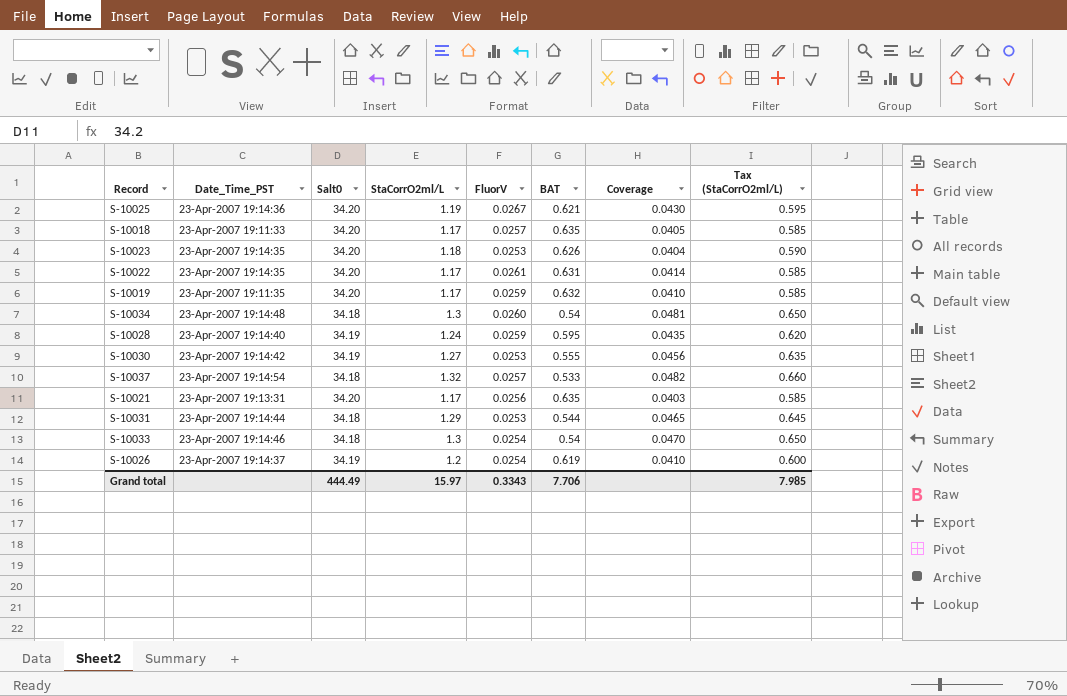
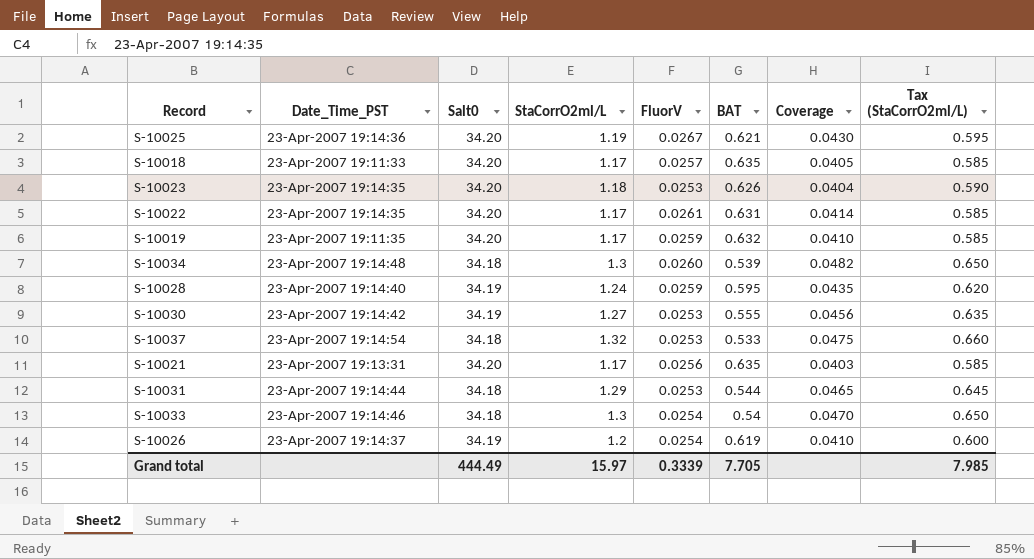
S-10034 | BAT: 0.54 -> 0.539
S-10034 | Coverage: 0.0481 -> 0.0482
S-10037 | FluorV: 0.0257 -> 0.0253
S-10037 | Coverage: 0.0482 -> 0.0475
Grand total | FluorV: 0.3343 -> 0.3339
Grand total | BAT: 7.706 -> 7.705

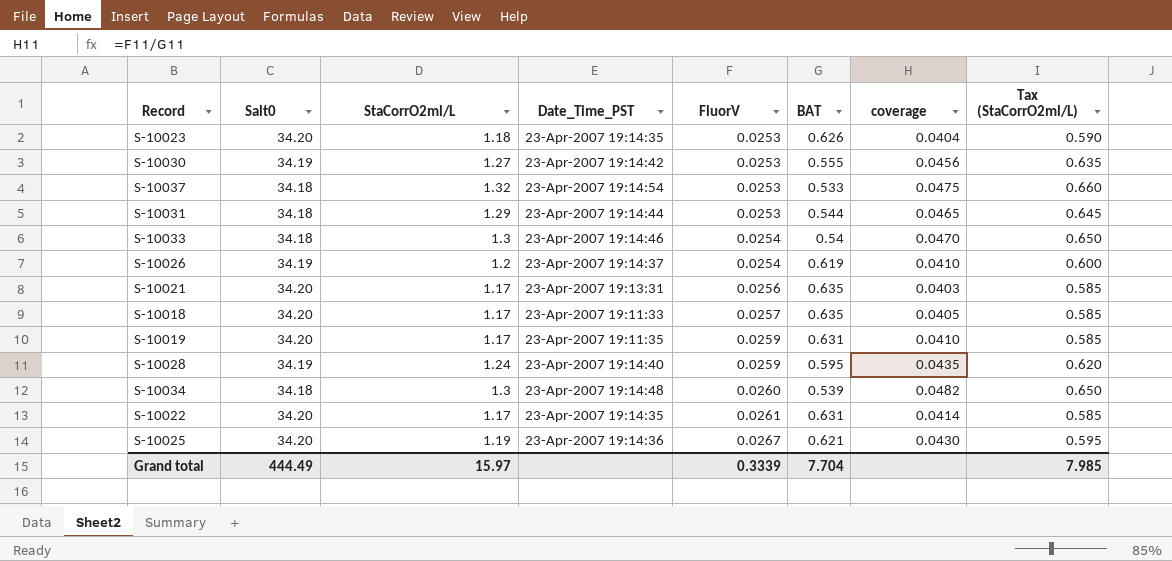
row order: none -> FluorV ascending
column Date_Time_PST | position: 2 -> 4
column name: Coverage -> coverage
S-10019 | BAT: 0.632 -> 0.631
Grand total | BAT: 7.705 -> 7.704

